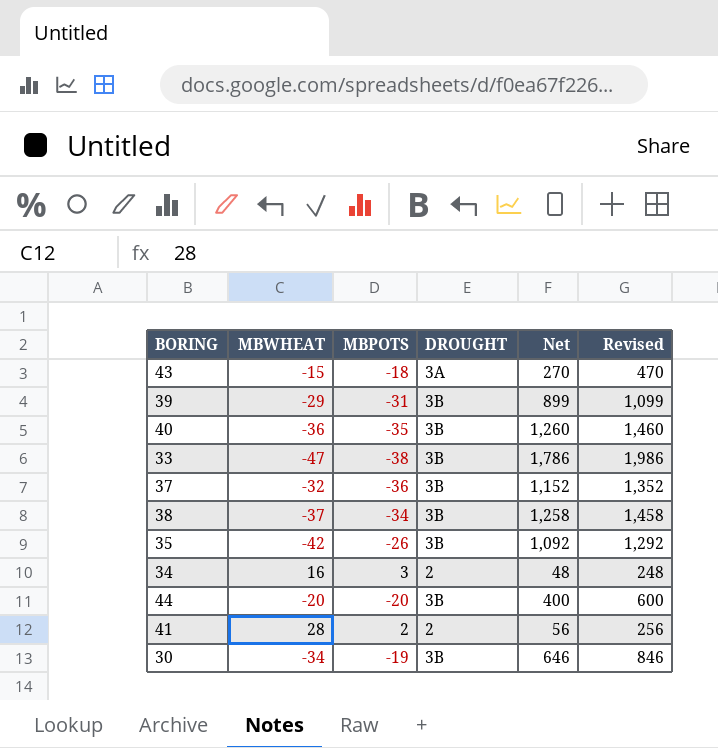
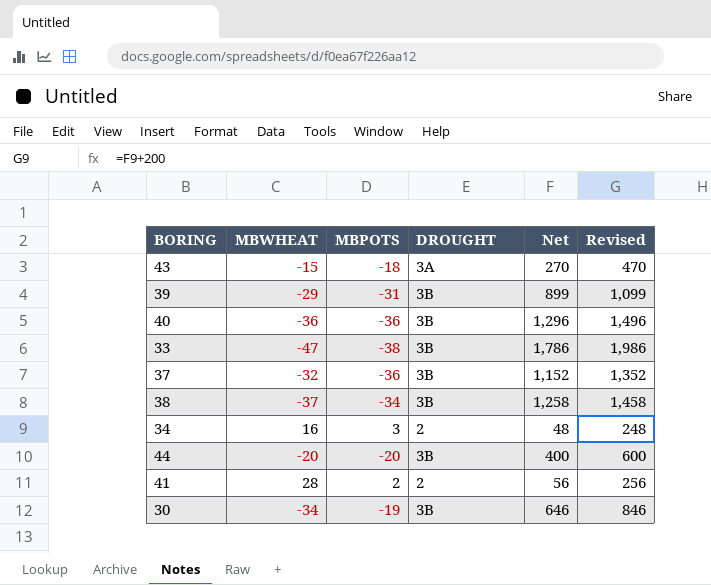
row 35: -42 | -26 | 3B | 1,092 | 1,292 -> none
40 | MBPOTS: -35 -> -36
40 | Net: 1,260 -> 1,296
40 | Revised: 1,460 -> 1,496

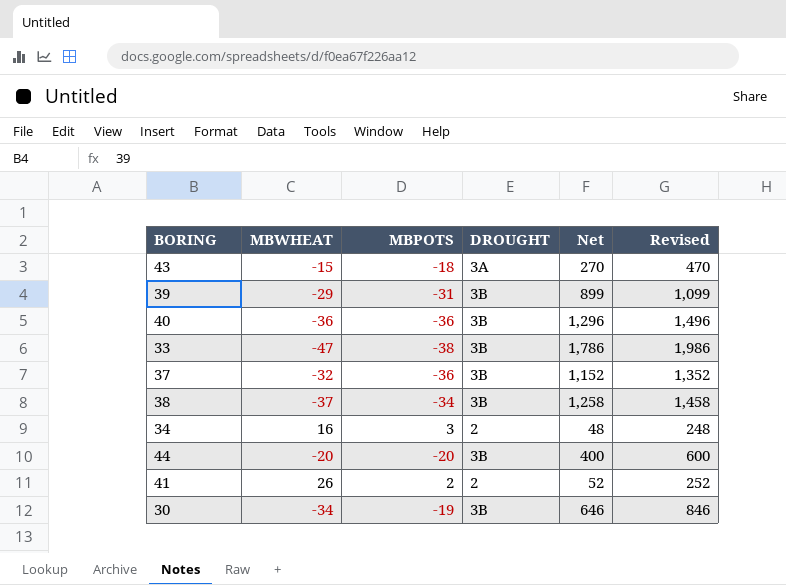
41 | MBWHEAT: 28 -> 26
41 | Net: 56 -> 52
41 | Revised: 256 -> 252

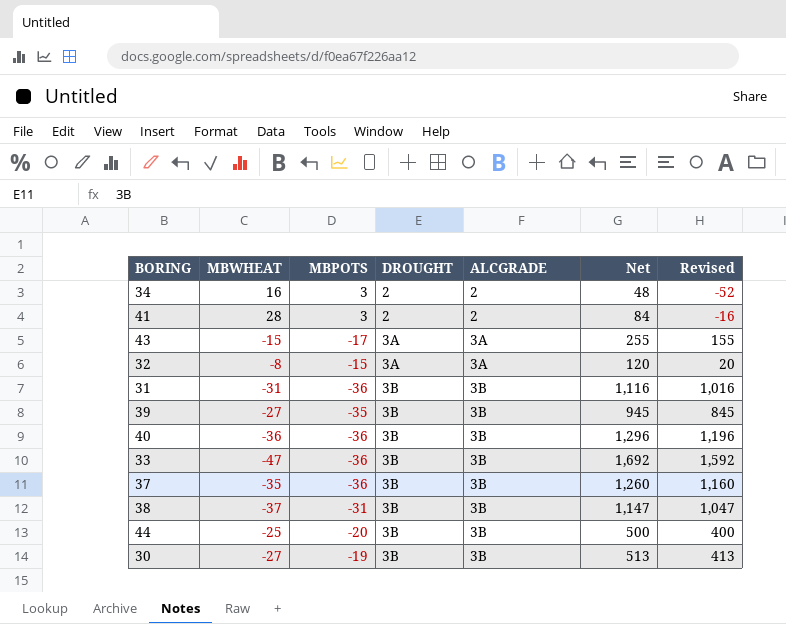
row order: none -> DROUGHT ascending
column ALCGRADE | position: none -> 5
column Revised | formula: [Net] + 200 -> [Net] - 100
41 | MBWHEAT: 26 -> 28
41 | MBPOTS: 2 -> 3
41 | Net: 52 -> 84
43 | MBPOTS: -18 -> -17
43 | Net: 270 -> 255
row 32: none -> -8 | -15 | 3A | 3A | 120 | 20
row 31: none -> -31 | -36 | 3B | 3B | 1,116 | 1,016
39 | MBWHEAT: -29 -> -27
39 | MBPOTS: -31 -> -35
39 | Net: 899 -> 945
33 | MBPOTS: -38 -> -36
33 | Net: 1,786 -> 1,692
37 | MBWHEAT: -32 -> -35
37 | Net: 1,152 -> 1,260
38 | MBPOTS: -34 -> -31
38 | Net: 1,258 -> 1,147
44 | MBWHEAT: -20 -> -25
44 | Net: 400 -> 500
30 | MBWHEAT: -34 -> -27
30 | Net: 646 -> 513

